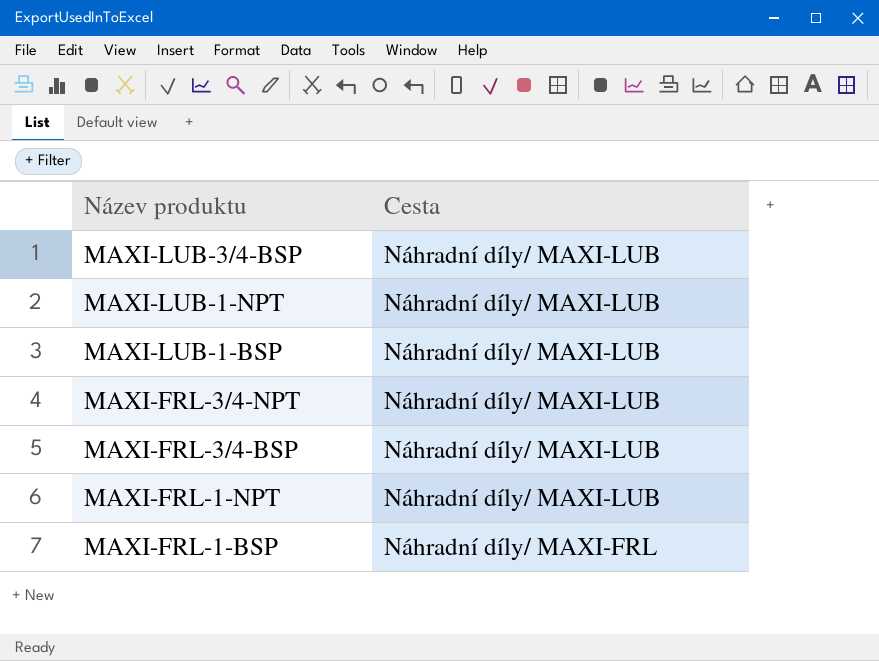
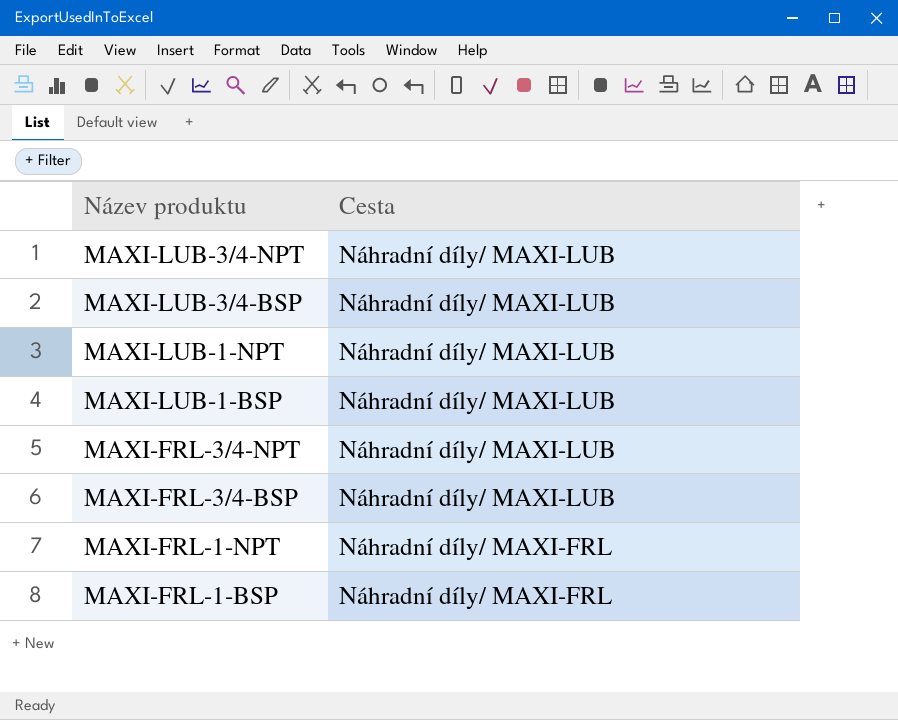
row MAXI-LUB-3/4-NPT: none -> Náhradní díly/ MAXI-LUB
MAXI-FRL-1-NPT | Cesta: Náhradní díly/ MAXI-LUB -> Náhradní díly/ MAXI-FRL

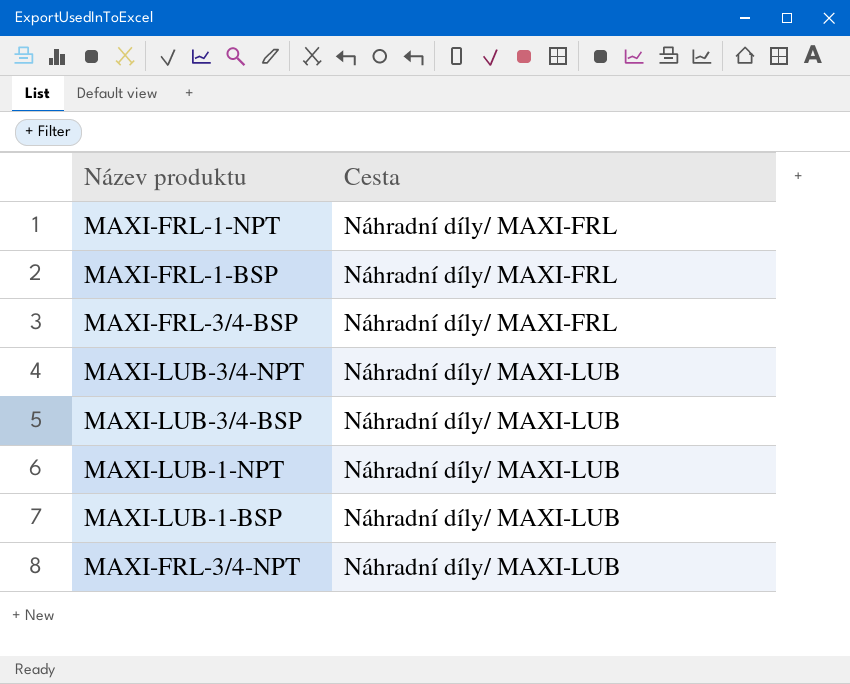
row order: Název produktu descending -> Cesta ascending
MAXI-FRL-3/4-BSP | Cesta: Náhradní díly/ MAXI-LUB -> Náhradní díly/ MAXI-FRL

